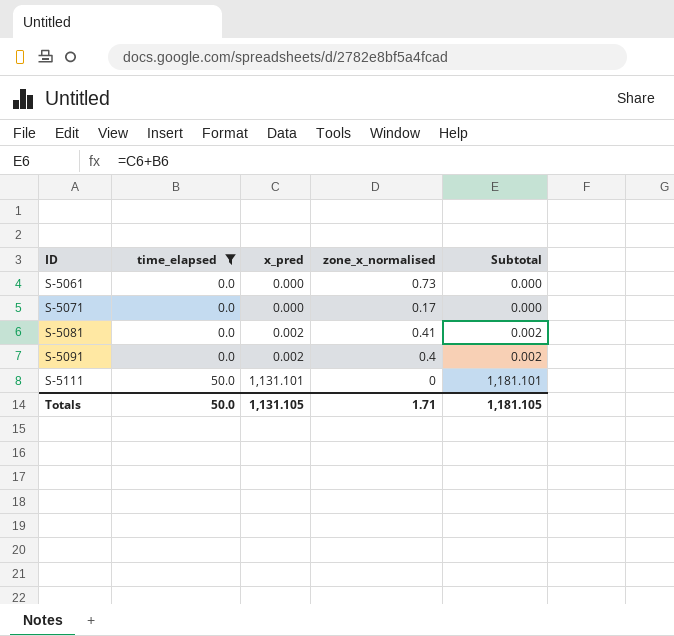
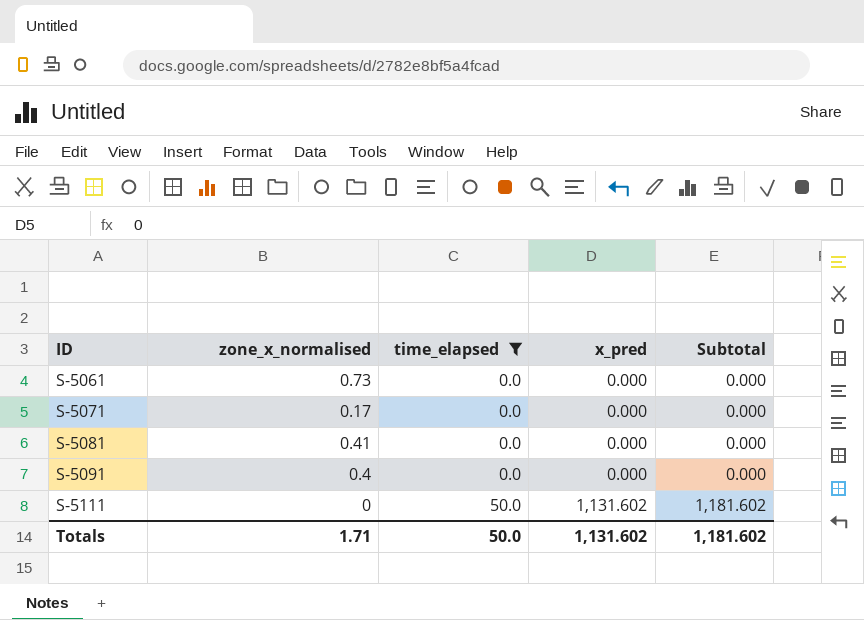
column zone_x_normalised | position: 4 -> 2
S-5081 | x_pred: 0.002 -> 0.000
S-5081 | Subtotal: 0.002 -> 0.000
S-5091 | x_pred: 0.002 -> 0.000
S-5091 | Subtotal: 0.002 -> 0.000
S-5111 | x_pred: 1,131.101 -> 1,131.602
S-5111 | Subtotal: 1,181.101 -> 1,181.602
Totals | x_pred: 1,131.105 -> 1,131.602
Totals | Subtotal: 1,181.105 -> 1,181.602

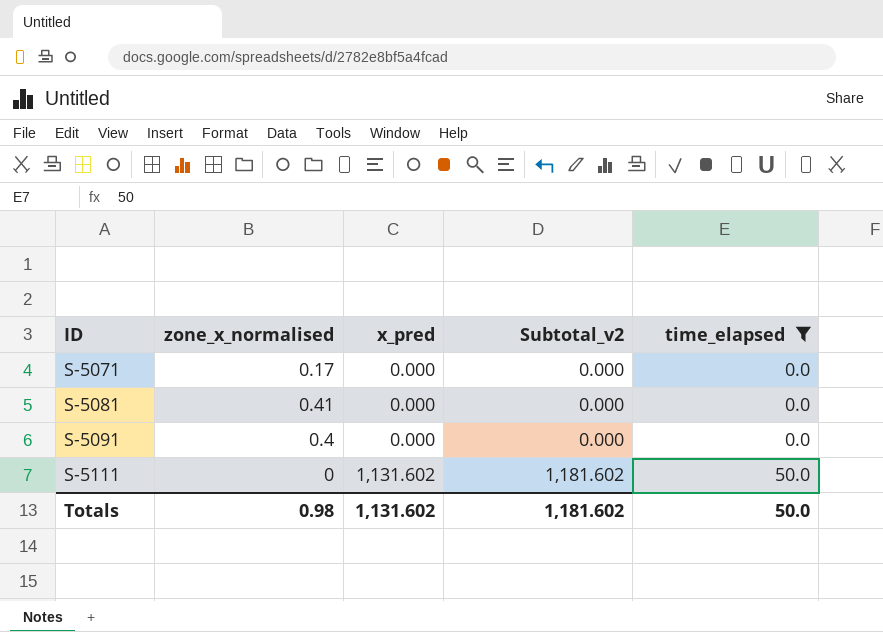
column name: Subtotal -> Subtotal_v2
column time_elapsed | position: 3 -> 5
row S-5061: 0.73 | 0.0 | 0.000 | 0.000 -> none
Totals | zone_x_normalised: 1.71 -> 0.98

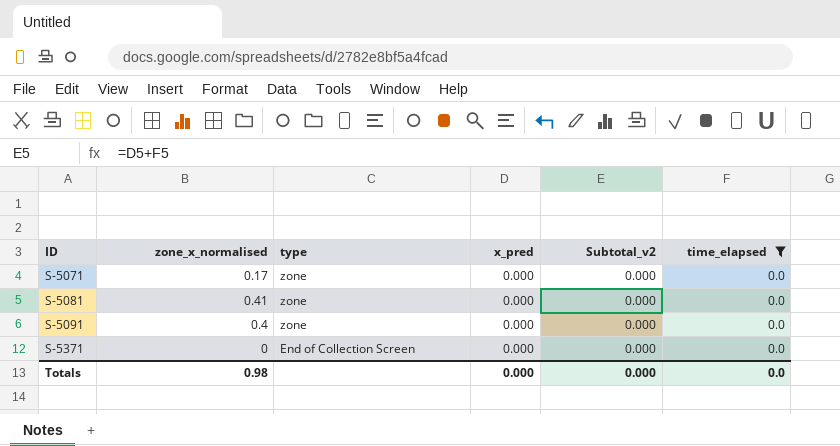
column type | position: none -> 3
row S-5111: 0 | 1,131.602 | 1,181.602 | 50.0 -> none
row S-5371: none -> 0 | End of Collection Screen | 0.000 | 0.000 | 0.0
Totals | x_pred: 1,131.602 -> 0.000
Totals | Subtotal_v2: 1,181.602 -> 0.000
Totals | time_elapsed: 50.0 -> 0.0

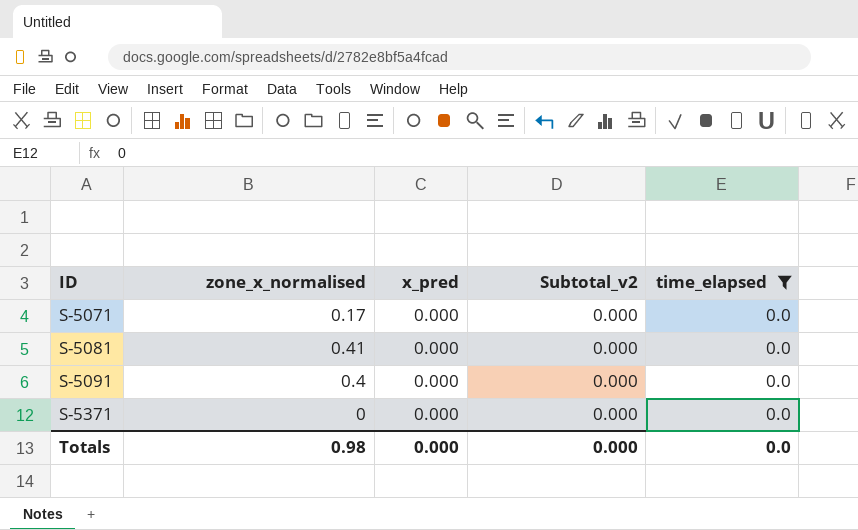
column type | position: 3 -> none

